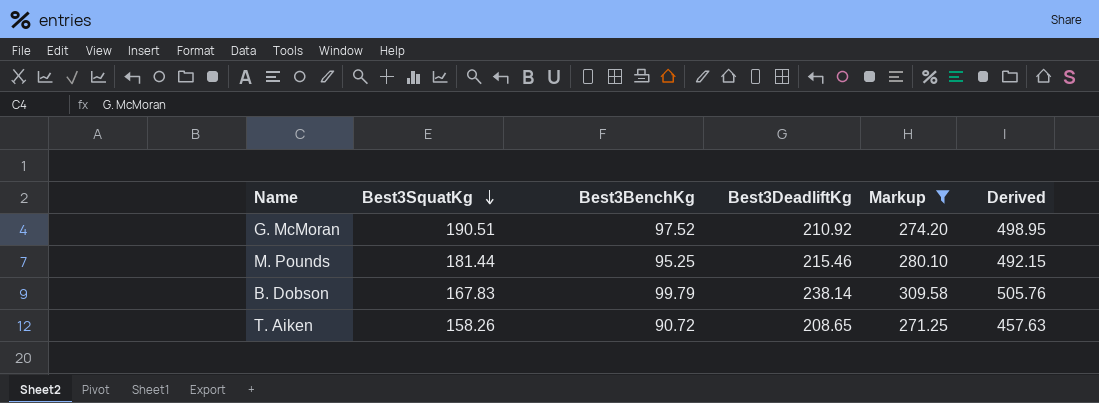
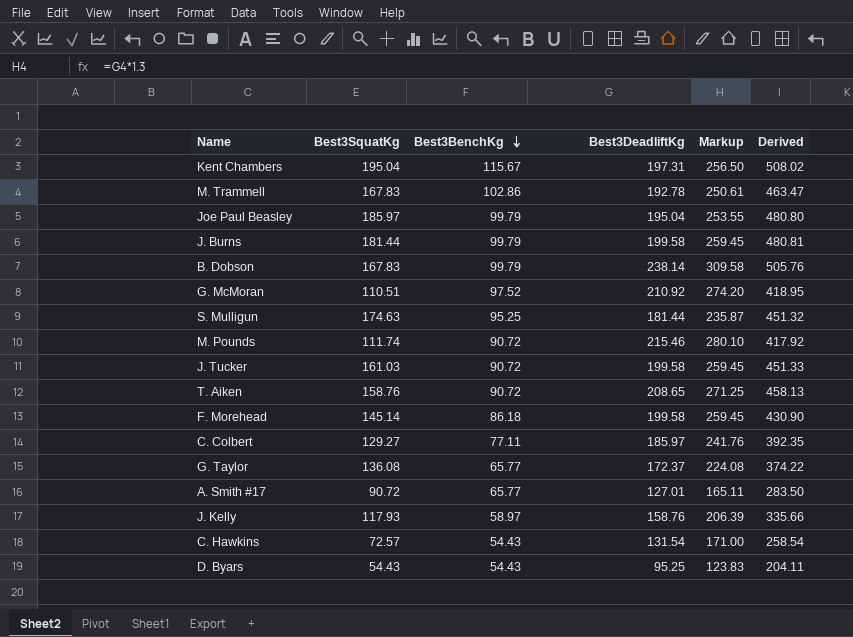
filter: Markup >= 271.25 -> none
row order: Best3SquatKg descending -> Best3BenchKg descending
G. McMoran | Best3SquatKg: 190.51 -> 110.51
G. McMoran | Derived: 498.95 -> 418.95
M. Pounds | Best3SquatKg: 181.44 -> 111.74
M. Pounds | Best3BenchKg: 95.25 -> 90.72
M. Pounds | Derived: 492.15 -> 417.92
T. Aiken | Best3SquatKg: 158.26 -> 158.76
T. Aiken | Derived: 457.63 -> 458.13

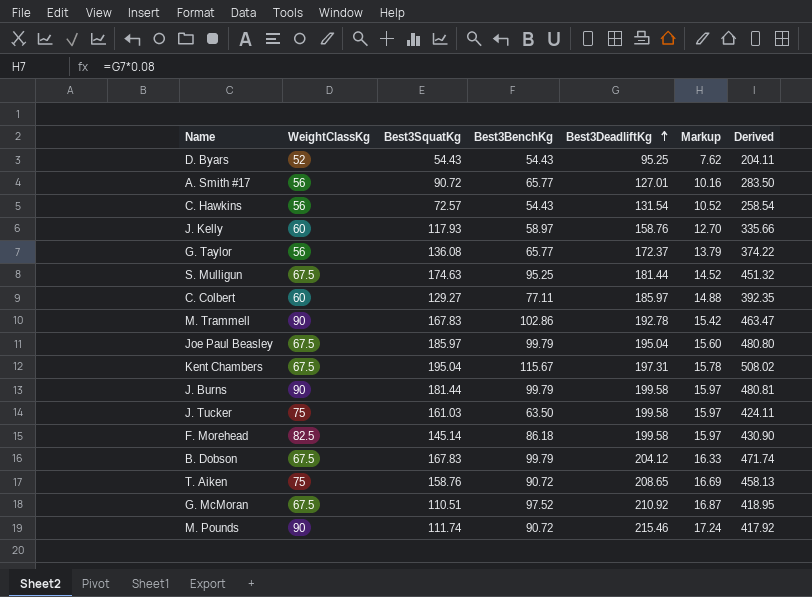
row order: Best3BenchKg descending -> Best3DeadliftKg ascending
column WeightClassKg | position: none -> 2
column Markup | formula: [Best3DeadliftKg] * 1.3 -> [Best3DeadliftKg] * 0.08
J. Tucker | Best3BenchKg: 90.72 -> 63.50
J. Tucker | Derived: 451.33 -> 424.11
B. Dobson | Best3DeadliftKg: 238.14 -> 204.12
B. Dobson | Derived: 505.76 -> 471.74

